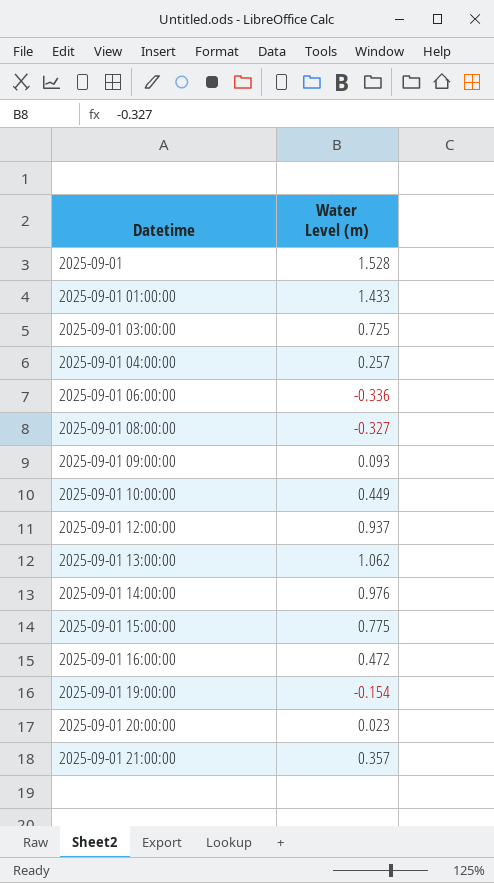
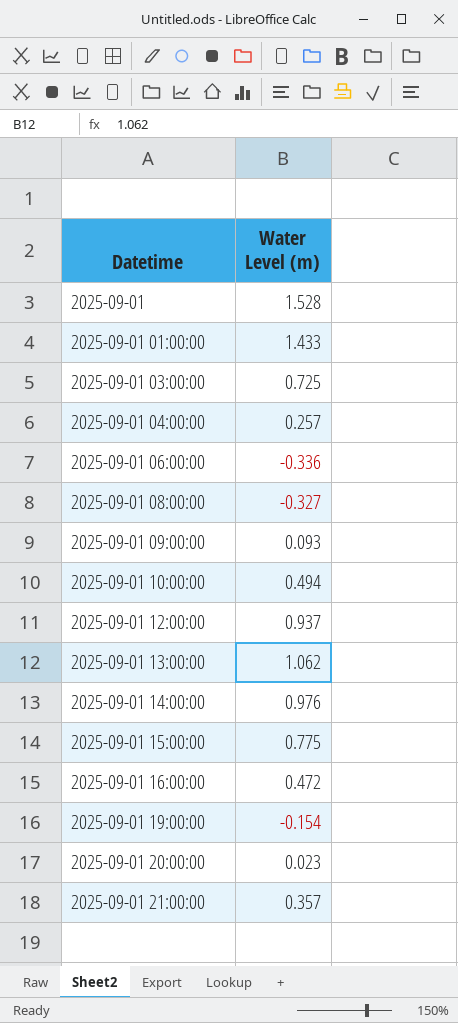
2025-09-01 10:00:00 | Water Level (m): 0.449 -> 0.494

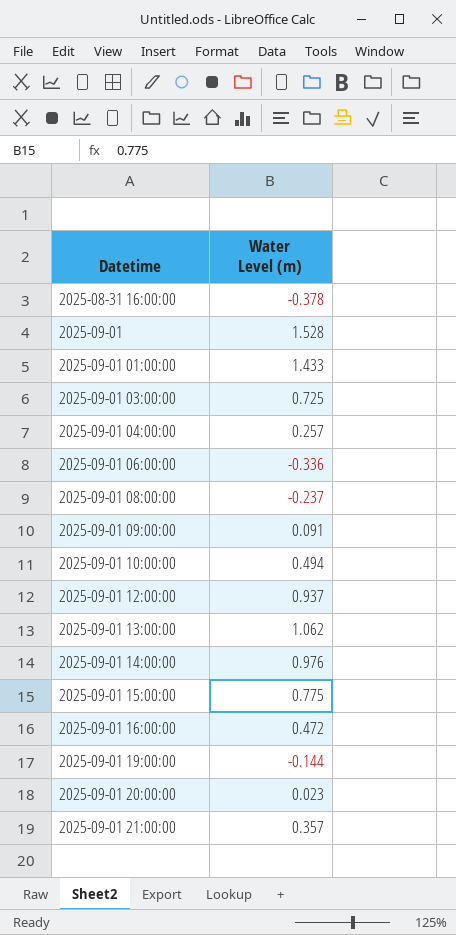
row 2025-08-31 16:00:00: none -> -0.378
2025-09-01 08:00:00 | Water Level (m): -0.327 -> -0.237
2025-09-01 09:00:00 | Water Level (m): 0.093 -> 0.091
2025-09-01 19:00:00 | Water Level (m): -0.154 -> -0.144

